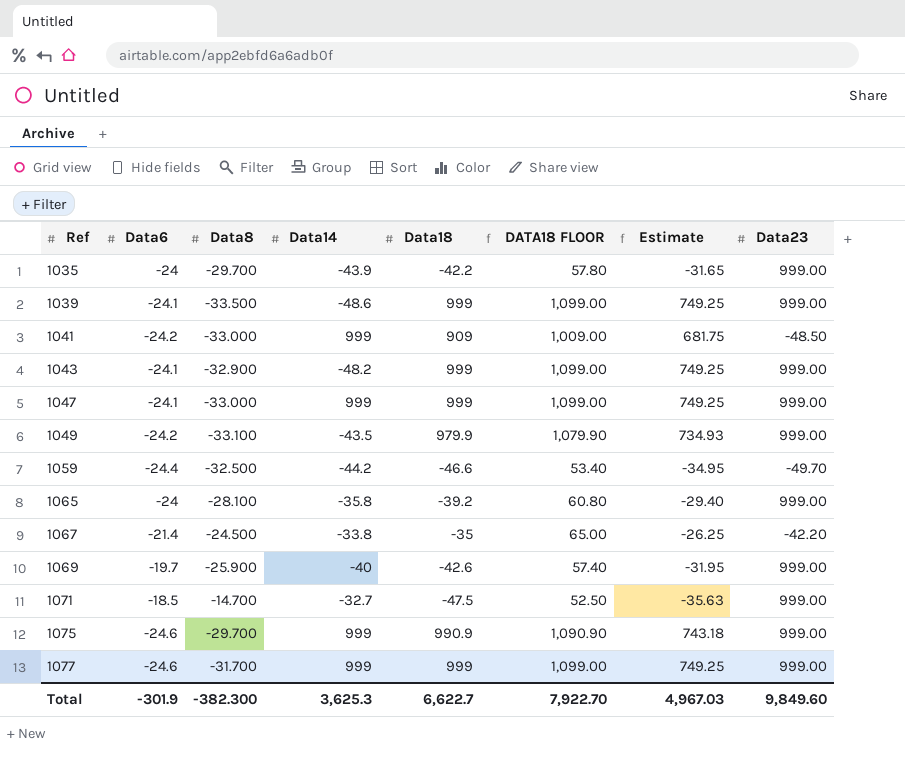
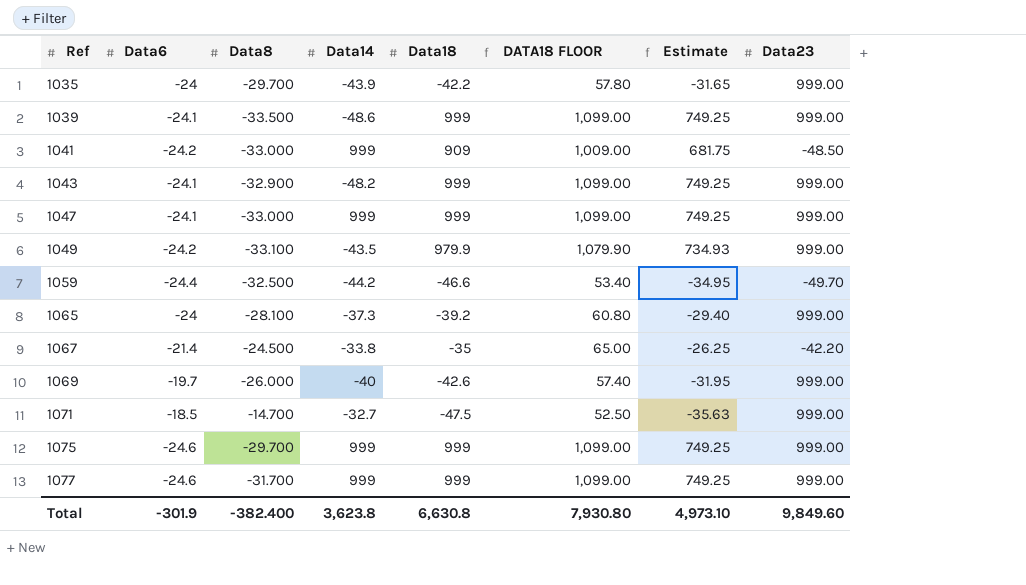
1065 | Data14: -35.8 -> -37.3
1069 | Data8: -25.900 -> -26.000
1075 | Data18: 990.9 -> 999
1075 | DATA18 FLOOR: 1,090.90 -> 1,099.00
1075 | Estimate: 743.18 -> 749.25
Total | Data8: -382.300 -> -382.400
Total | Data14: 3,625.3 -> 3,623.8
Total | Data18: 6,622.7 -> 6,630.8
Total | DATA18 FLOOR: 7,922.70 -> 7,930.80
Total | Estimate: 4,967.03 -> 4,973.10

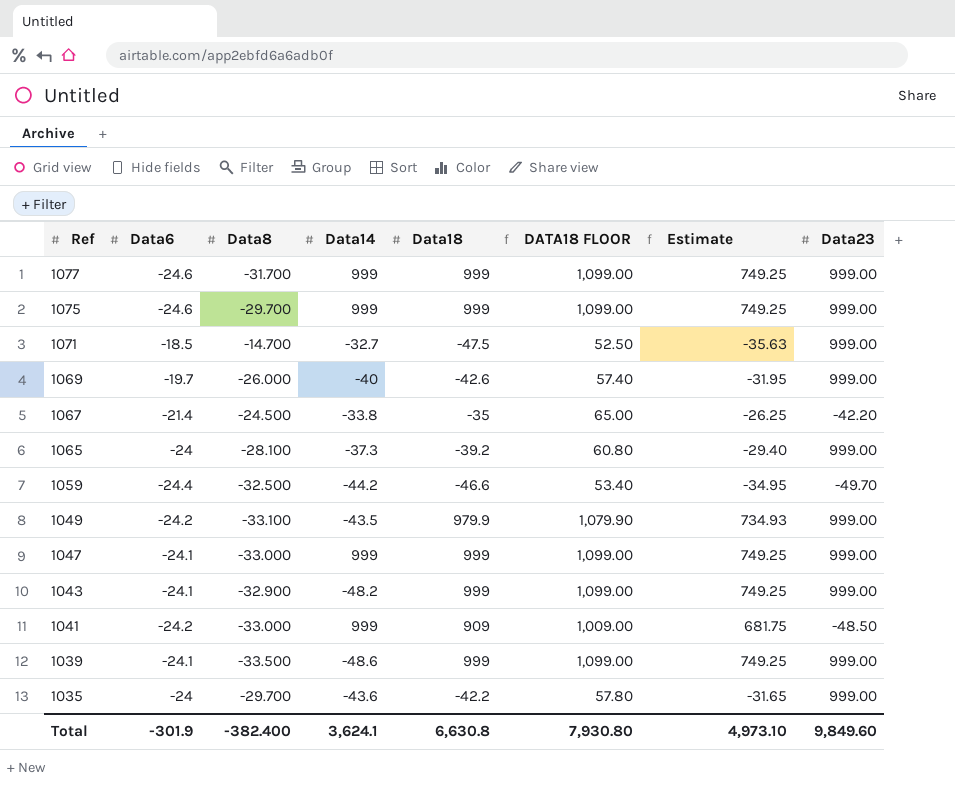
row order: Ref ascending -> Ref descending
1035 | Data14: -43.9 -> -43.6
Total | Data14: 3,623.8 -> 3,624.1

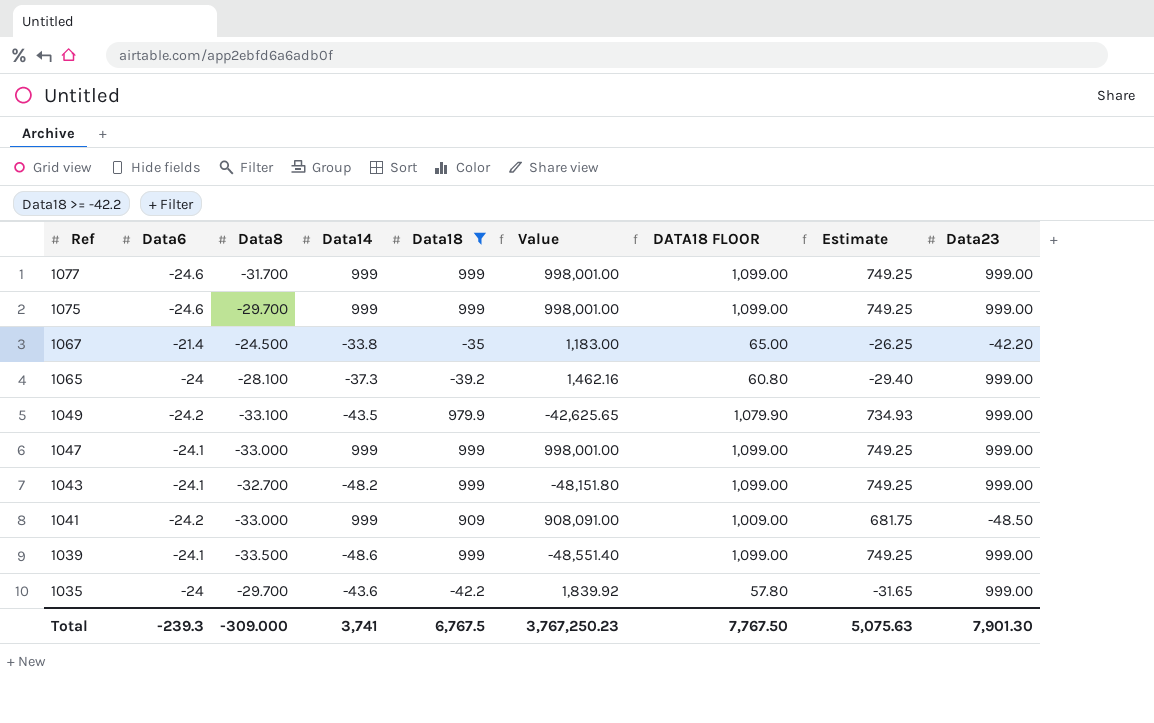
filter: none -> Data18 >= -42.2
column Value | formula: none -> [Data14] * [Data18]
1043 | Data8: -32.900 -> -32.700
Total | Data6: -301.9 -> -239.3
Total | Data8: -382.400 -> -309.000
Total | Data14: 3,624.1 -> 3,741
Total | Data18: 6,630.8 -> 6,767.5
Total | DATA18 FLOOR: 7,930.80 -> 7,767.50
Total | Estimate: 4,973.10 -> 5,075.63
Total | Data23: 9,849.60 -> 7,901.30

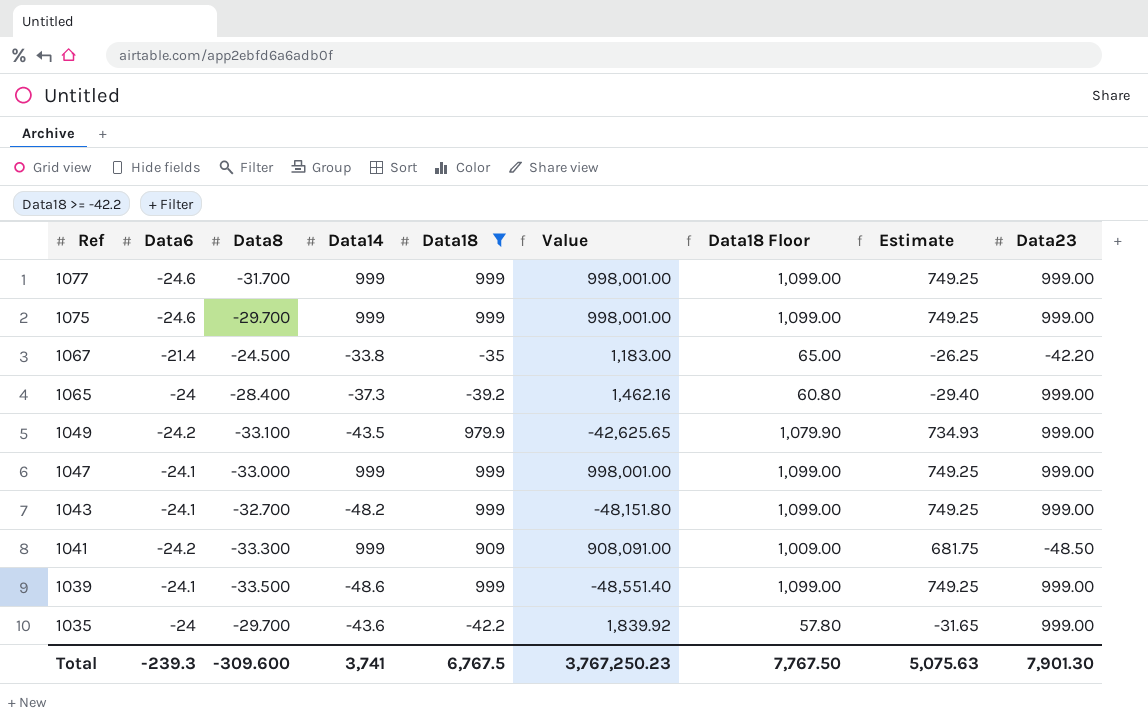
column name: DATA18 FLOOR -> Data18 Floor
1065 | Data8: -28.100 -> -28.400
1041 | Data8: -33.000 -> -33.300
Total | Data8: -309.000 -> -309.600

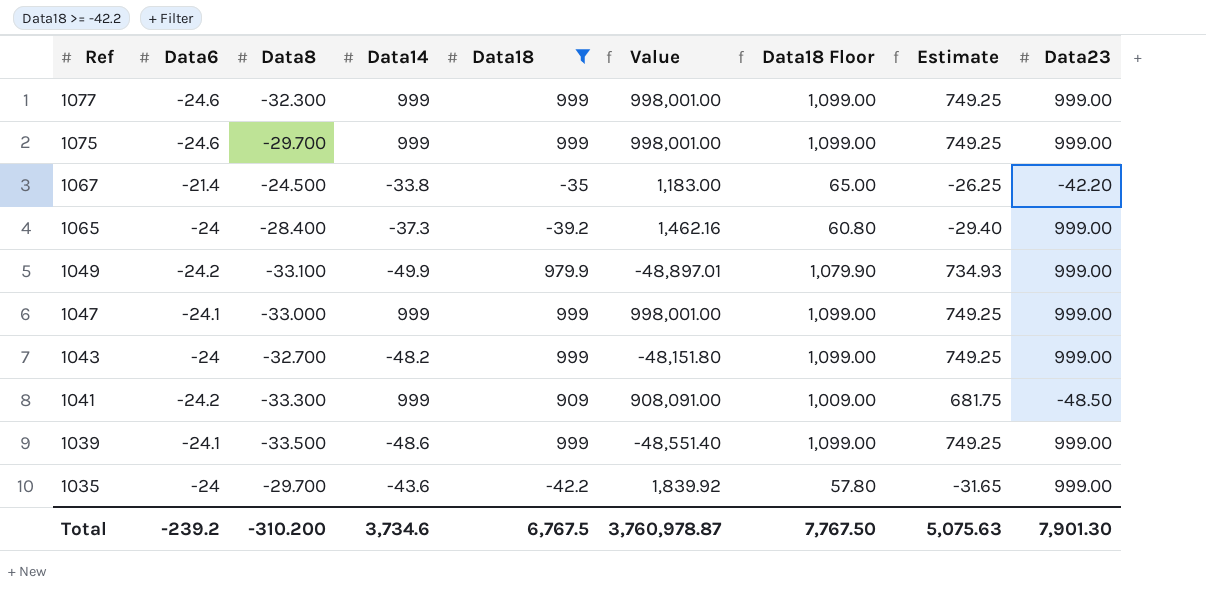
1077 | Data8: -31.700 -> -32.300
1049 | Data14: -43.5 -> -49.9
1049 | Value: -42,625.65 -> -48,897.01
1043 | Data6: -24.1 -> -24
Total | Data6: -239.3 -> -239.2
Total | Data8: -309.600 -> -310.200
Total | Data14: 3,741 -> 3,734.6
Total | Value: 3,767,250.23 -> 3,760,978.87

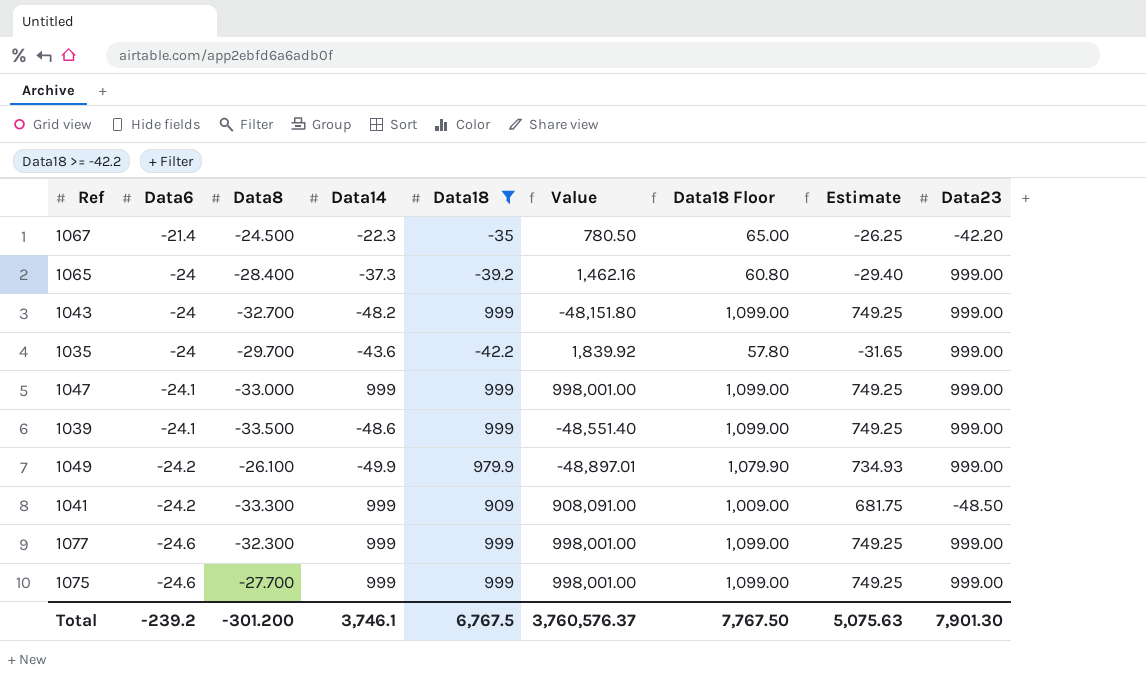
row order: Ref descending -> Data6 descending
1067 | Data14: -33.8 -> -22.3
1067 | Value: 1,183.00 -> 780.50
1049 | Data8: -33.100 -> -26.100
1075 | Data8: -29.700 -> -27.700
Total | Data8: -310.200 -> -301.200
Total | Data14: 3,734.6 -> 3,746.1
Total | Value: 3,760,978.87 -> 3,760,576.37

